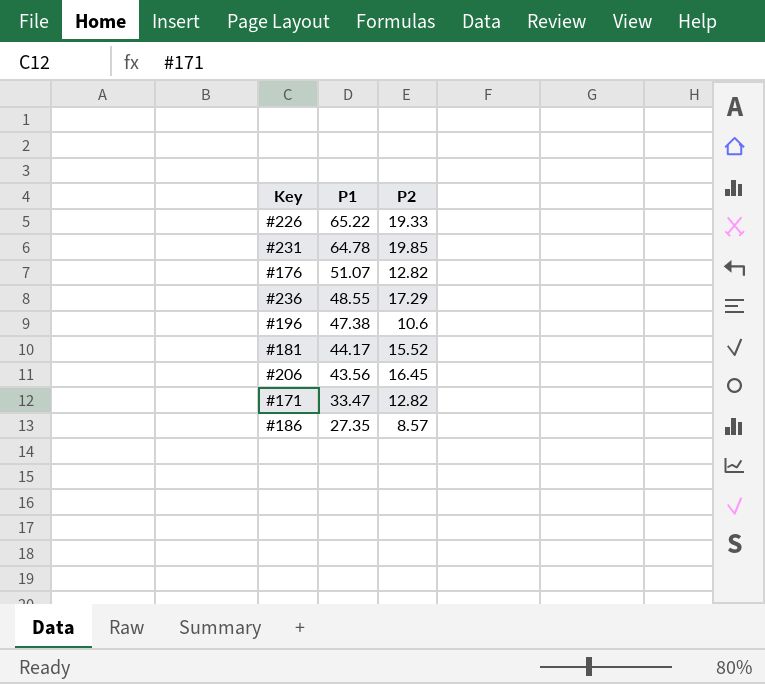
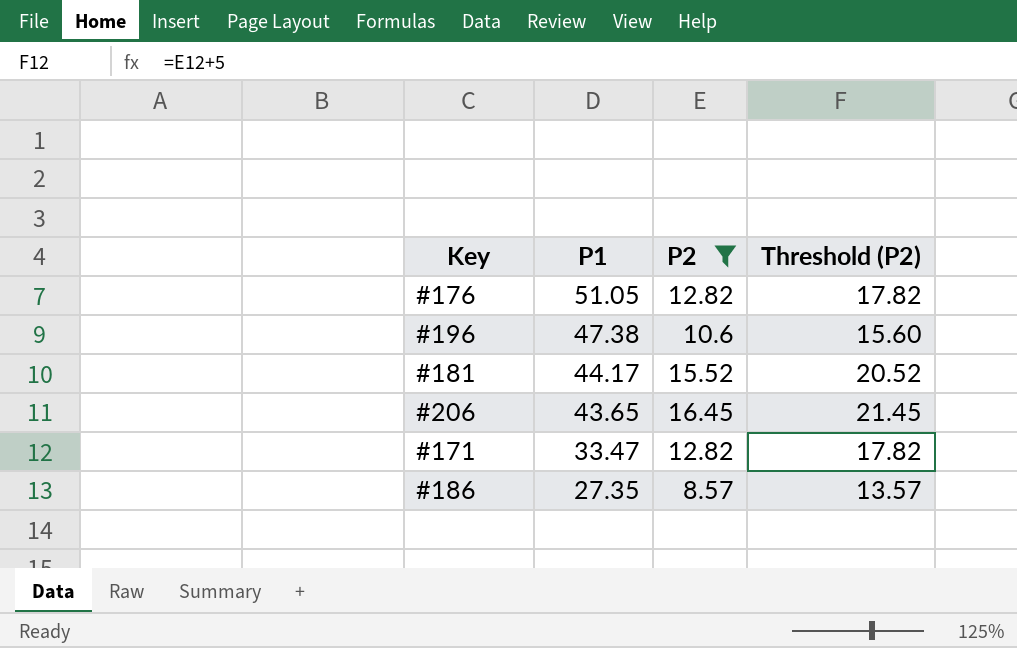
filter: none -> P2 <= 16.45
column Threshold (P2) | formula: none -> [P2] + 5
#176 | P1: 51.07 -> 51.05
#206 | P1: 43.56 -> 43.65

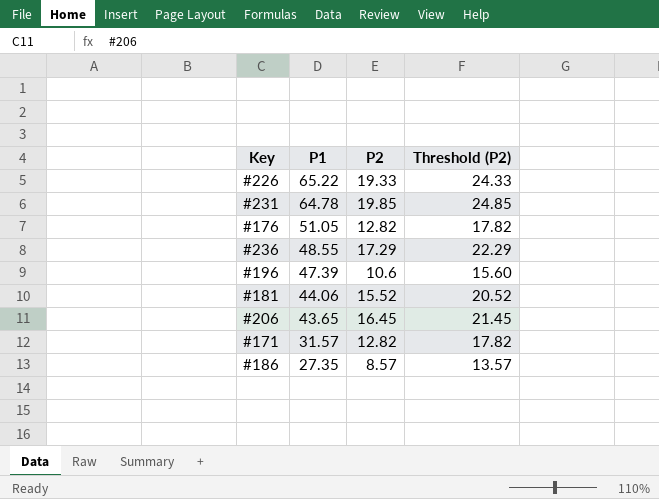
filter: P2 <= 16.45 -> none
#196 | P1: 47.38 -> 47.39
#181 | P1: 44.17 -> 44.06
#171 | P1: 33.47 -> 31.57

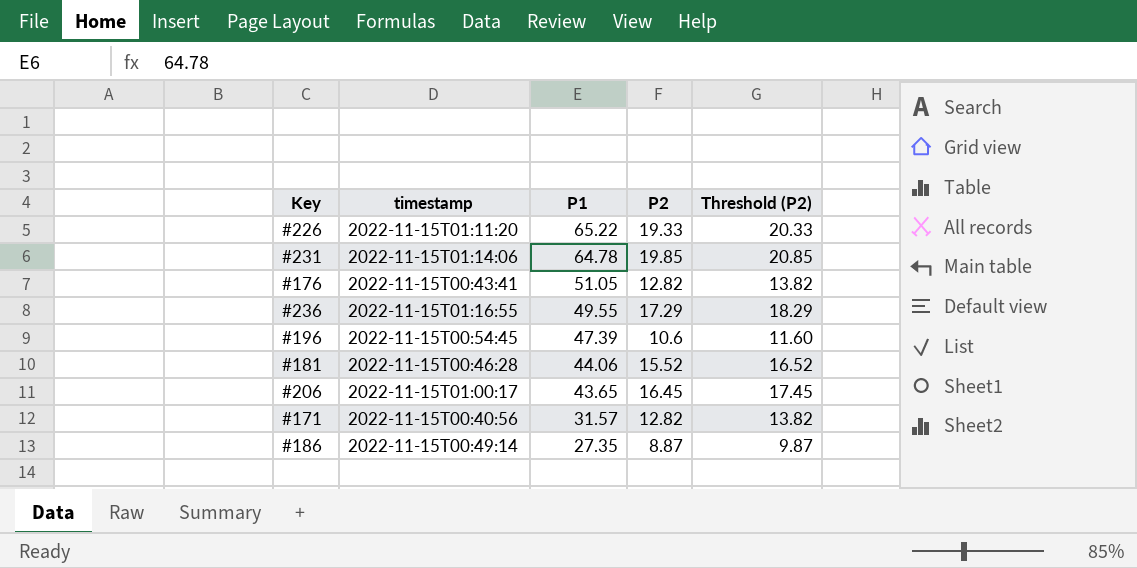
column timestamp | position: none -> 2
column Threshold (P2) | formula: [P2] + 5 -> [P2] + 1
#236 | P1: 48.55 -> 49.55
#186 | P2: 8.57 -> 8.87

